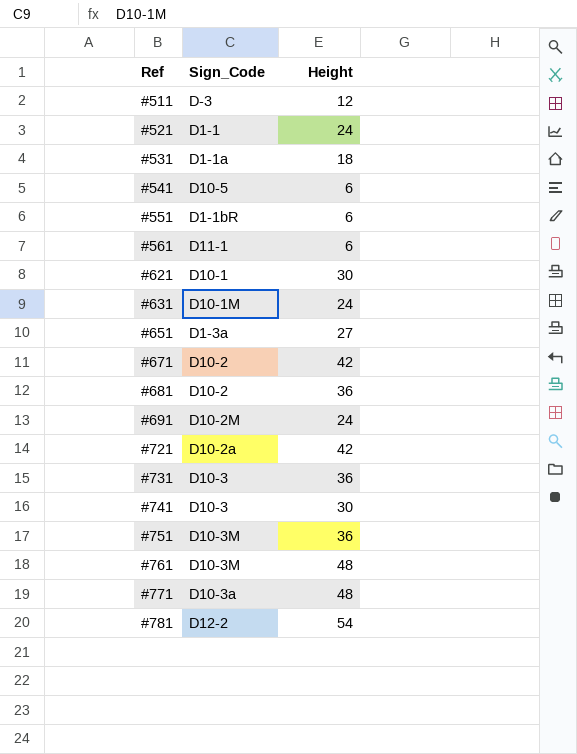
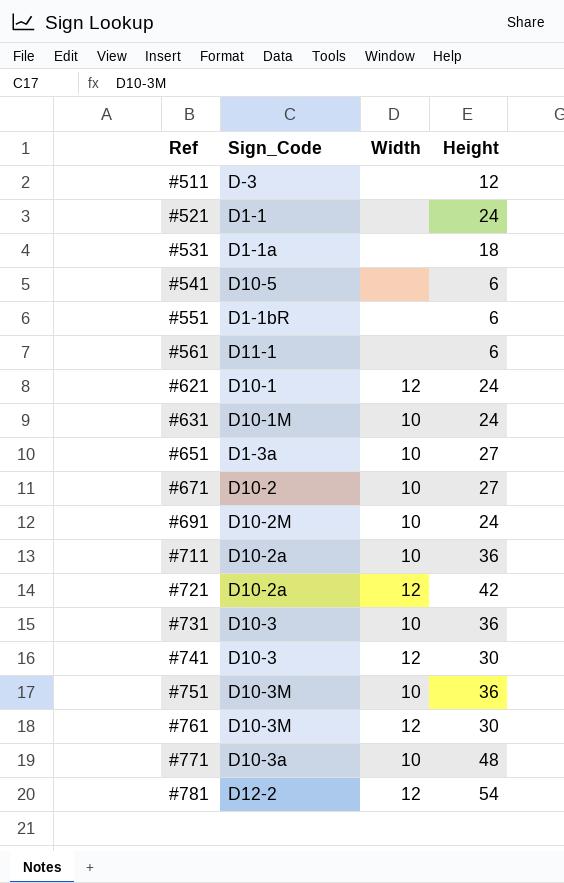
column Width | position: none -> 3
row #681: D10-2 | 36 -> none
#621 | Height: 30 -> 24
#671 | Height: 42 -> 27
row #711: none -> D10-2a | 10 | 36
#761 | Height: 48 -> 30

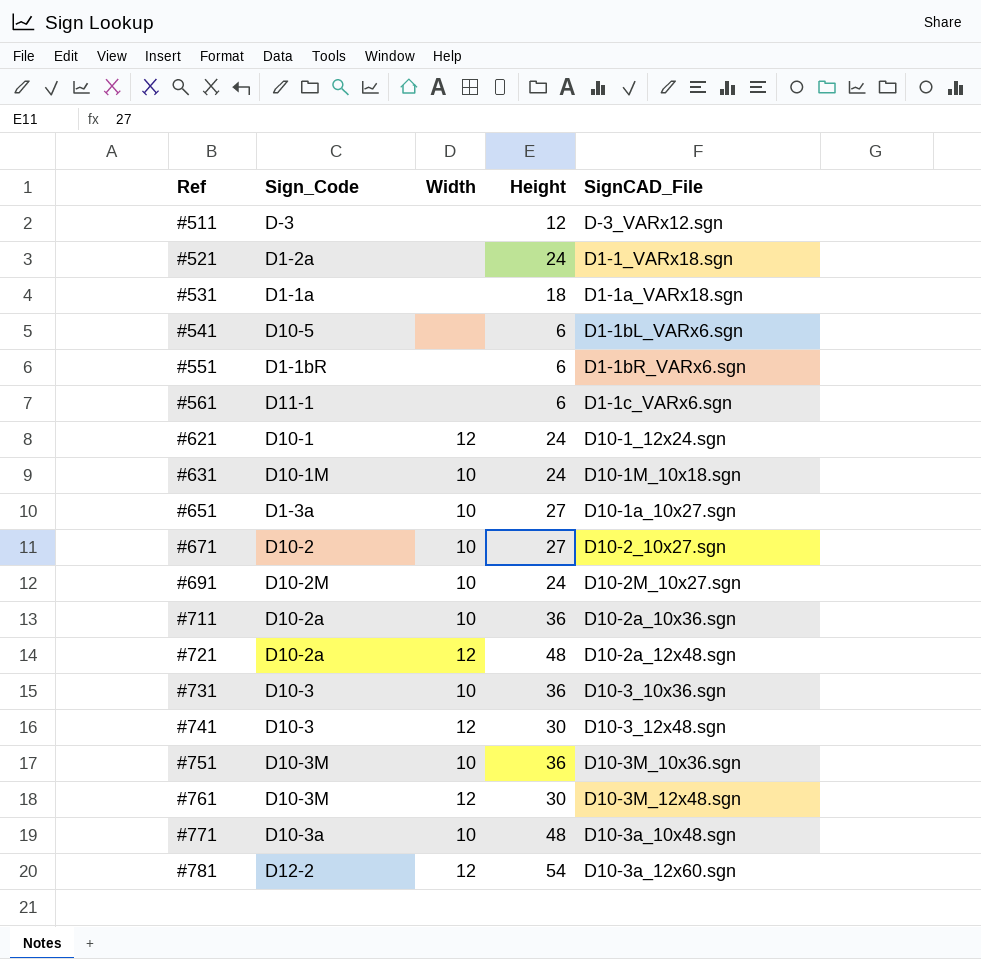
column SignCAD_File | position: none -> 5
#521 | Sign_Code: D1-1 -> D1-2a
#721 | Height: 42 -> 48

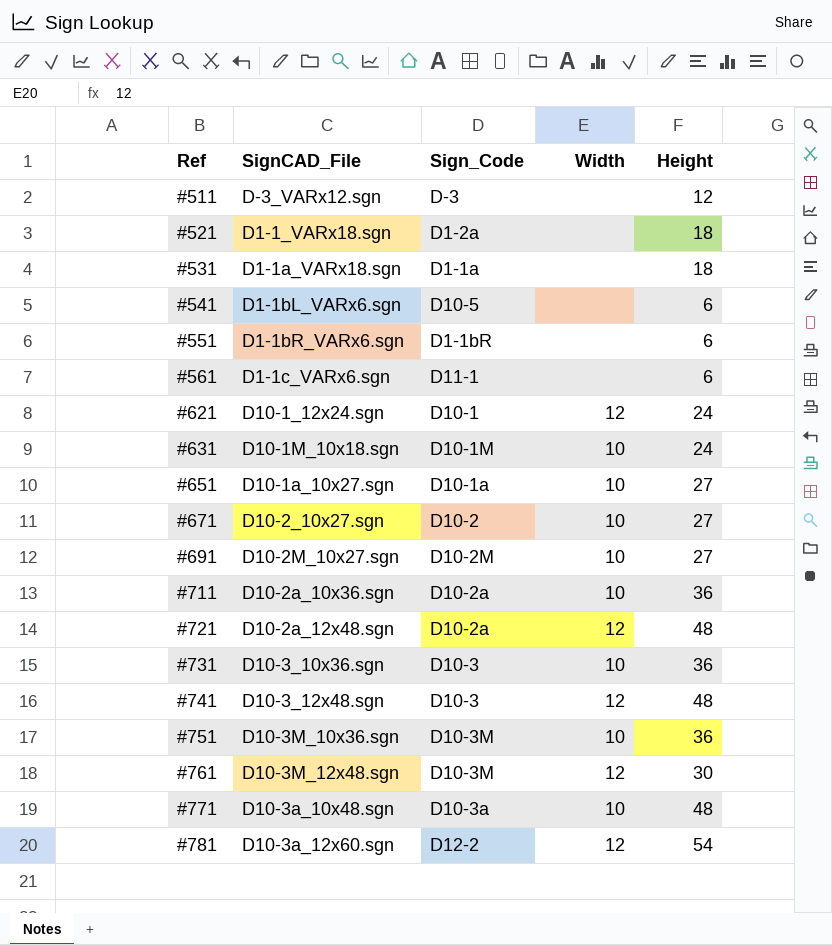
column SignCAD_File | position: 5 -> 2
#521 | Height: 24 -> 18
#651 | Sign_Code: D1-3a -> D10-1a
#691 | Height: 24 -> 27
#741 | Height: 30 -> 48

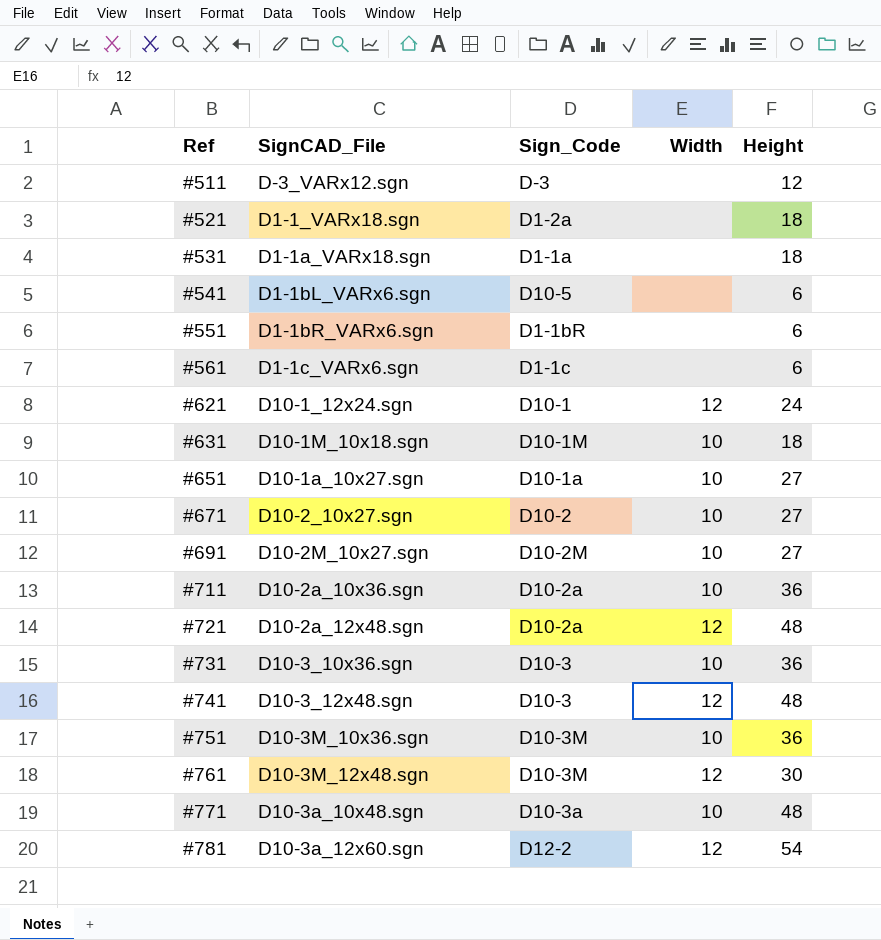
#561 | Sign_Code: D11-1 -> D1-1c
#631 | Height: 24 -> 18

